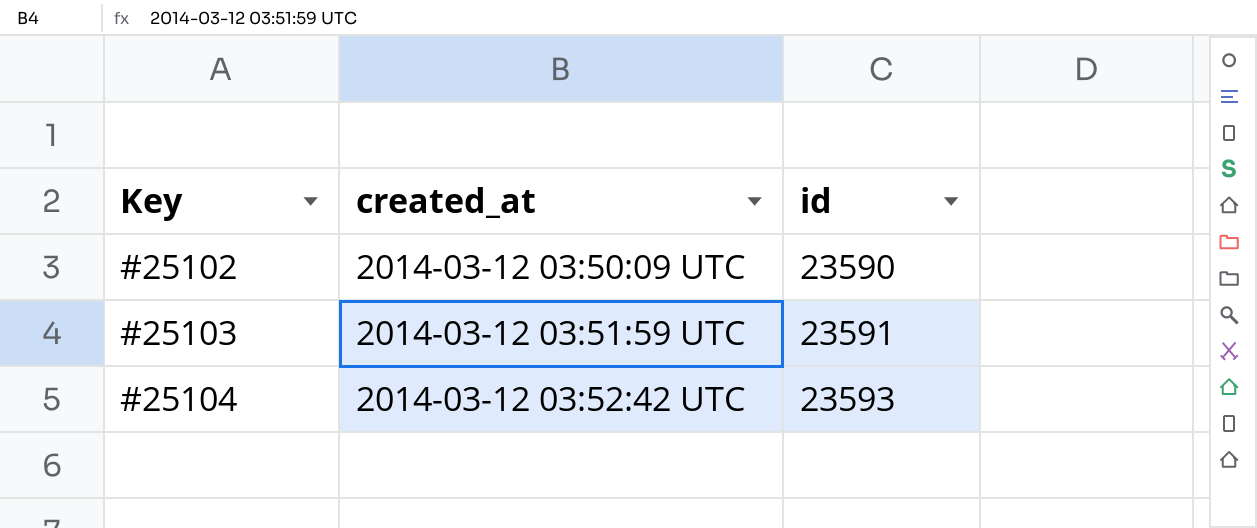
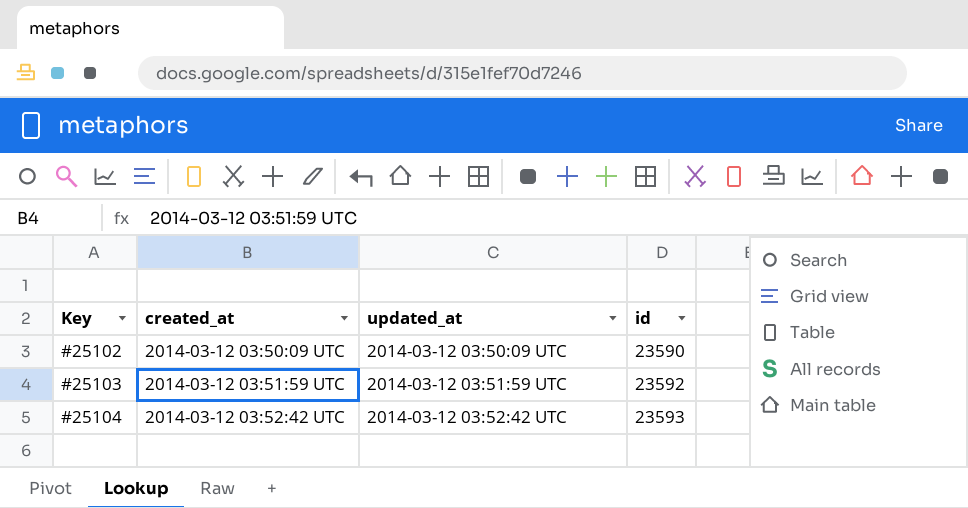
column updated_at | position: none -> 3
#25103 | id: 23591 -> 23592

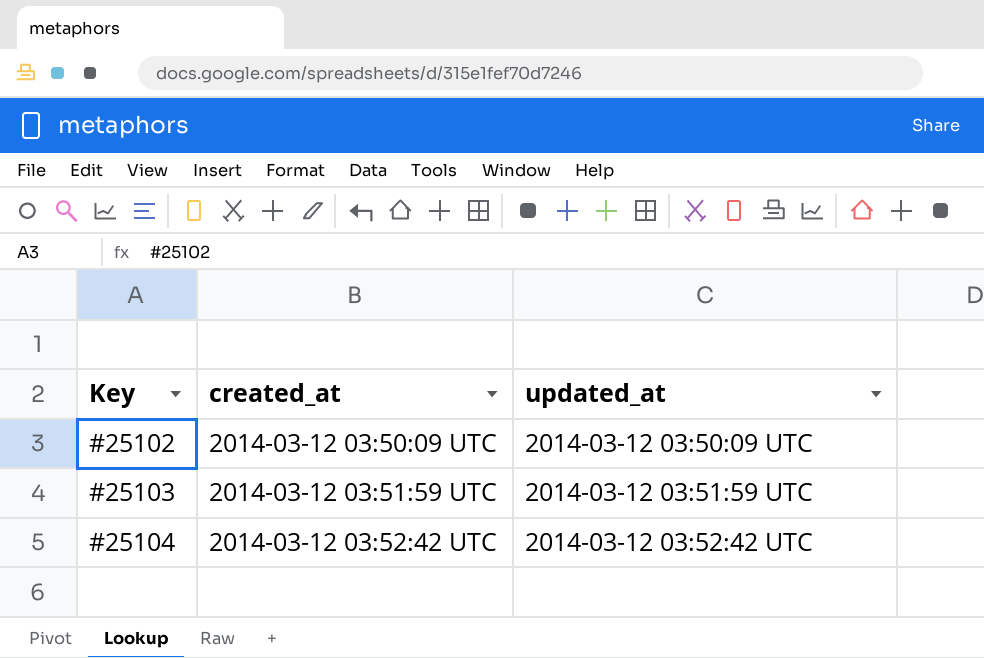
column id | position: 4 -> none

